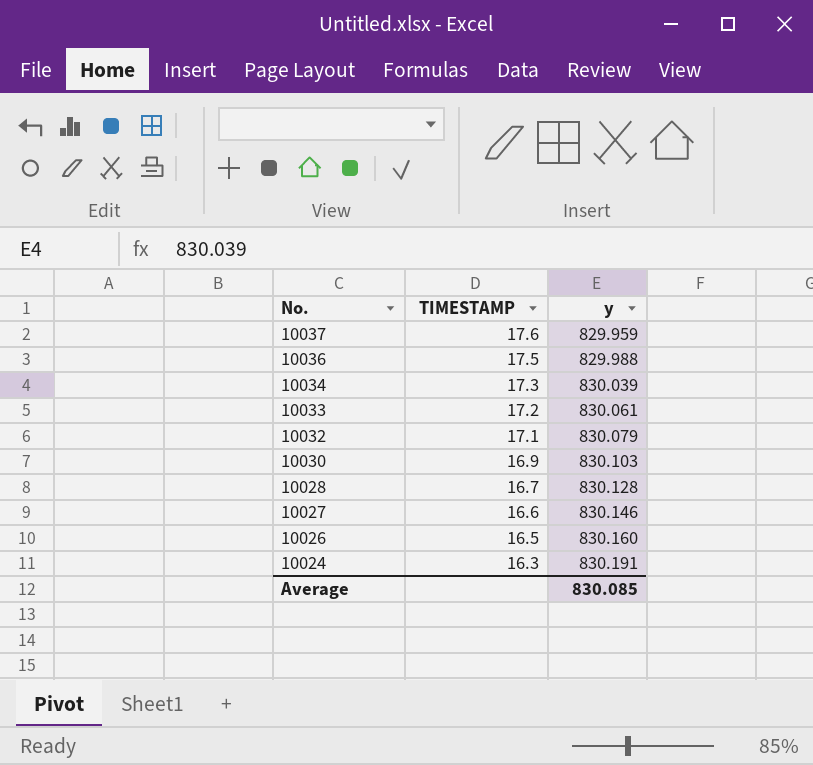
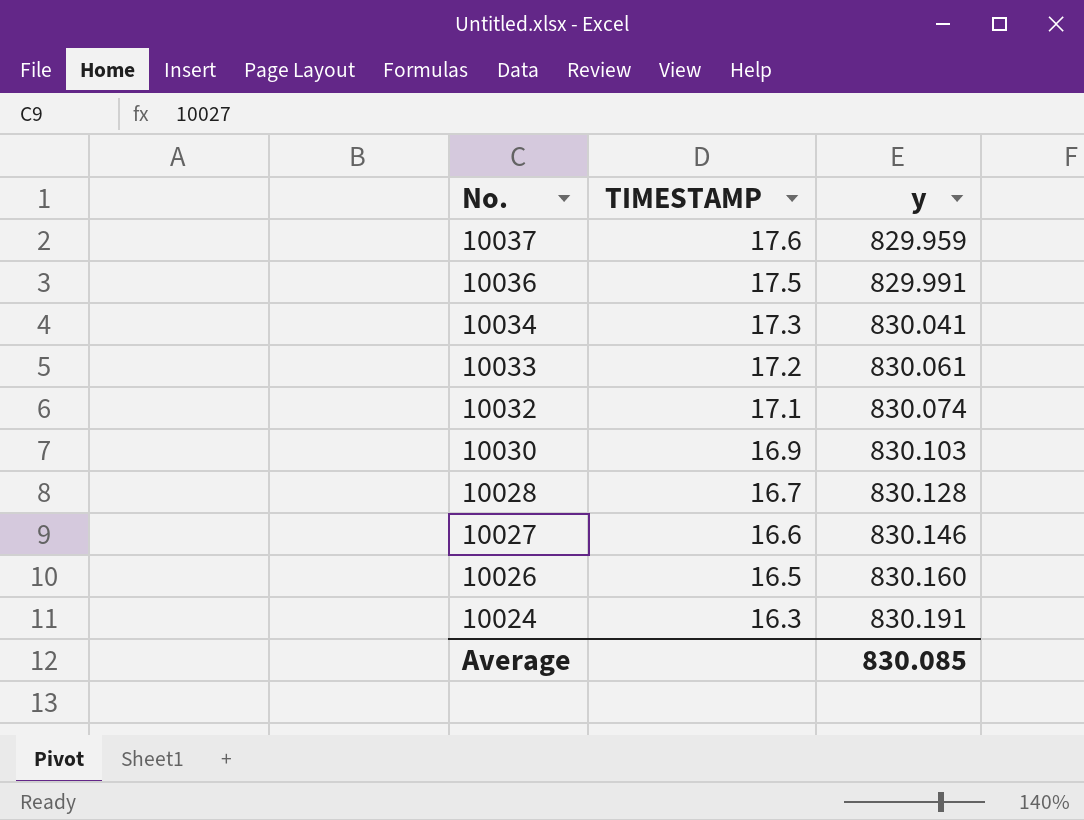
10036 | y: 829.988 -> 829.991
10034 | y: 830.039 -> 830.041
10032 | y: 830.079 -> 830.074

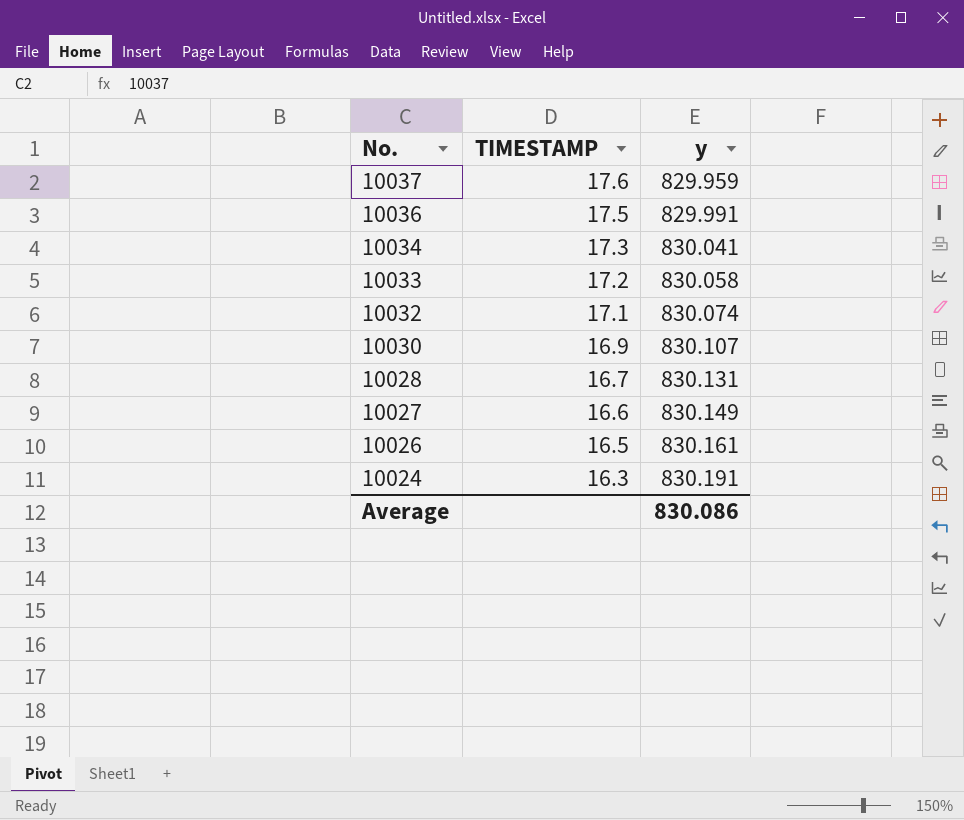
10033 | y: 830.061 -> 830.058
10030 | y: 830.103 -> 830.107
10028 | y: 830.128 -> 830.131
10027 | y: 830.146 -> 830.149
10026 | y: 830.160 -> 830.161
Average | y: 830.085 -> 830.086

